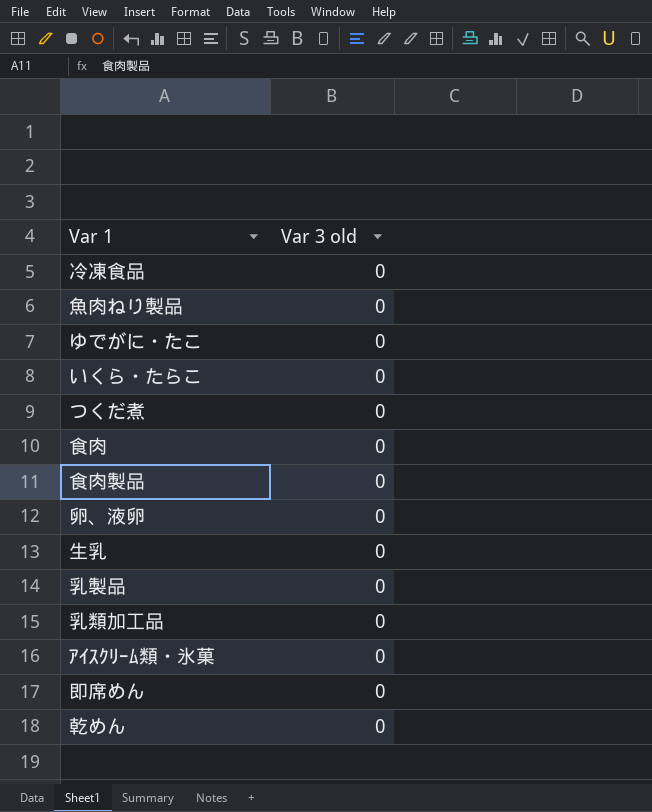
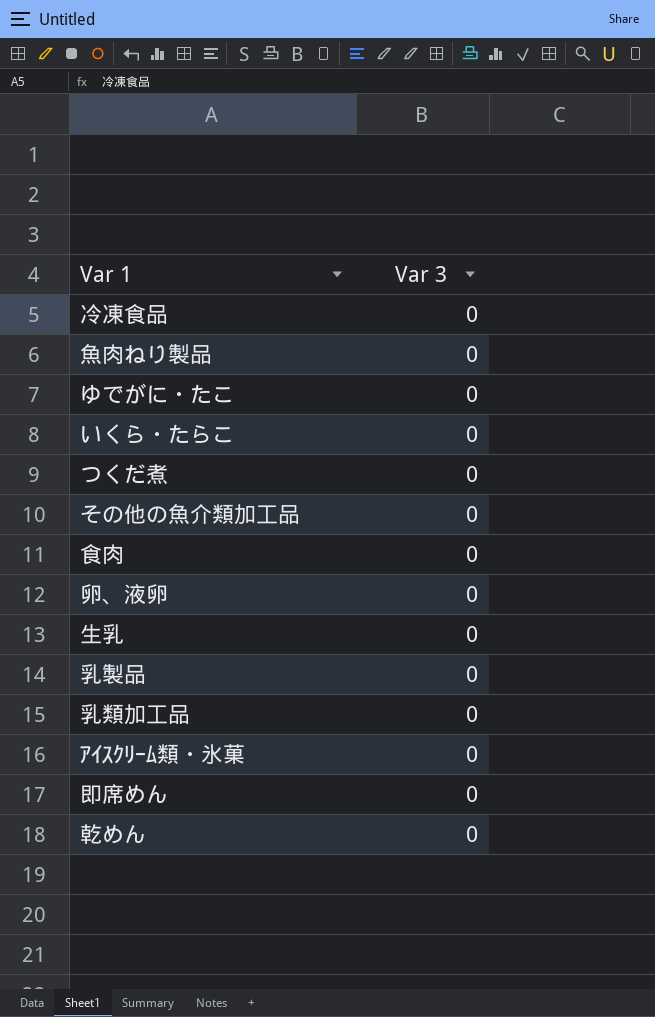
column name: Var 3 old -> Var 3
row 食肉製品: 0 -> none
row その他の魚介類加工品: none -> 0

